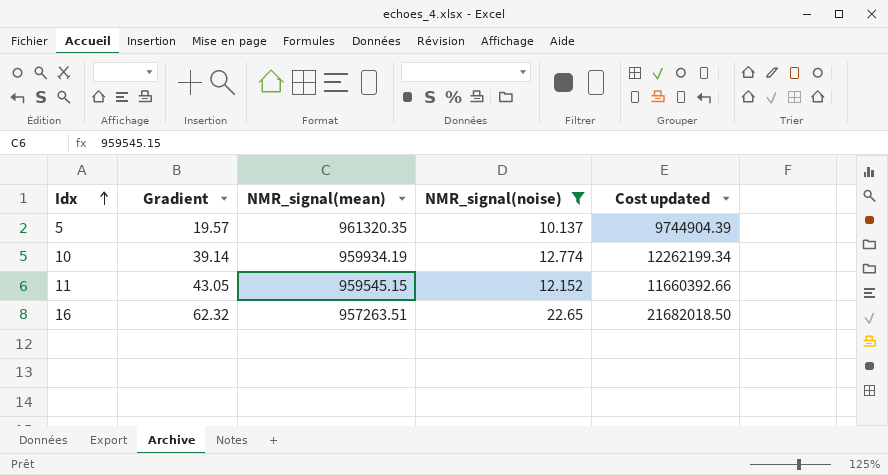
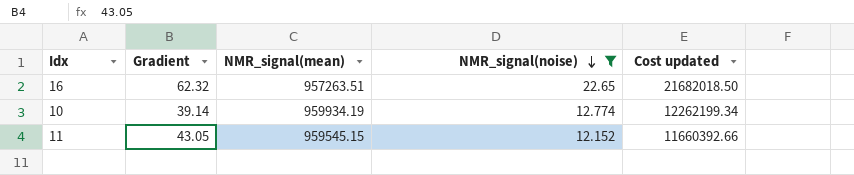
row order: Idx ascending -> NMR_signal(noise) descending
row 5: 19.57 | 961320.35 | 10.137 | 9744904.39 -> none

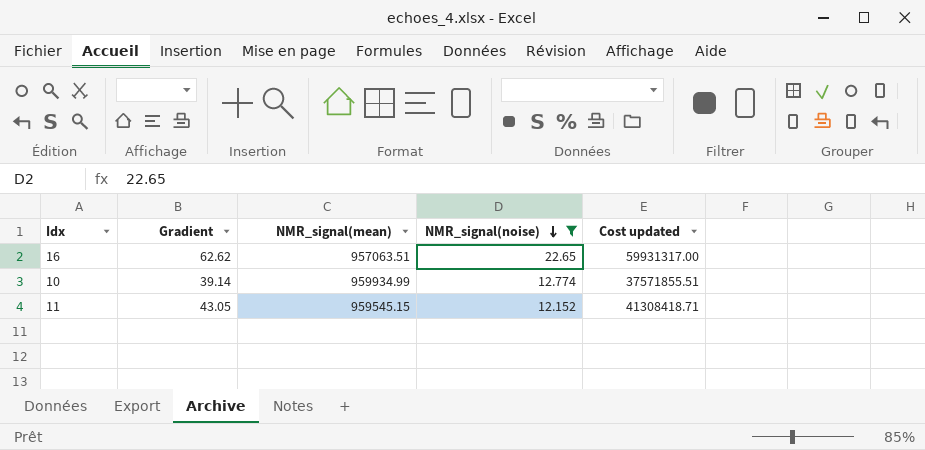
column Cost updated | formula: [NMR_signal(mean)] * [NMR_signal(noise)] -> [Gradient] * [NMR_signal(mean)]
16 | Gradient: 62.32 -> 62.62
16 | NMR_signal(mean): 957263.51 -> 957063.51
10 | NMR_signal(mean): 959934.19 -> 959934.99

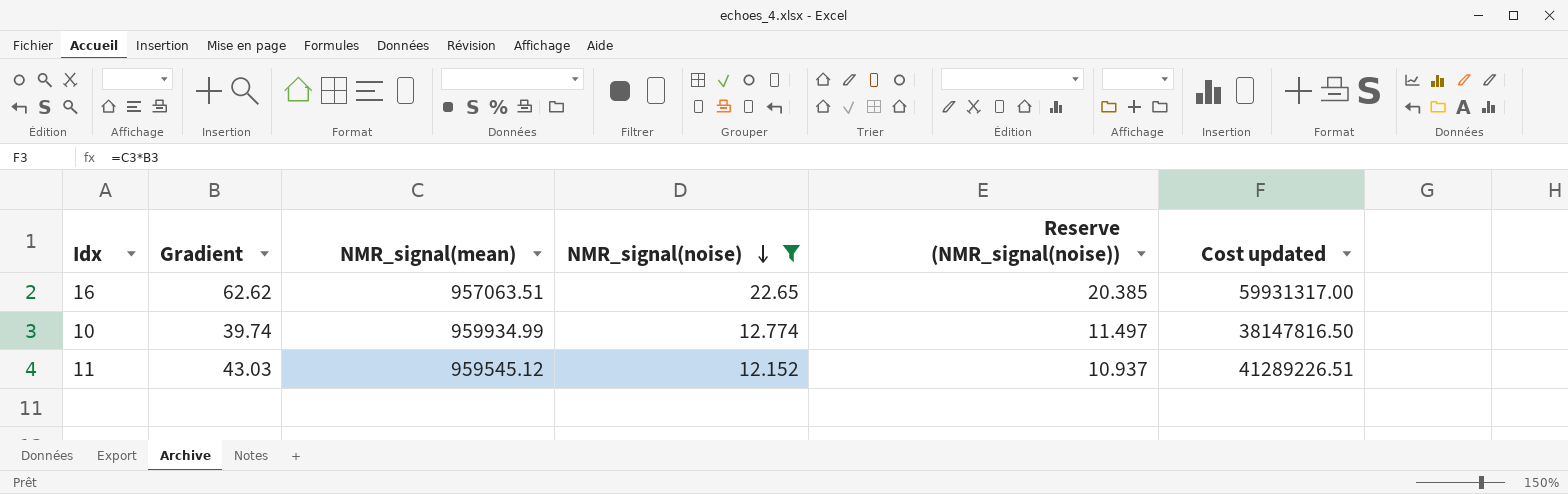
column Reserve (NMR_signal(noise)) | formula: none -> [NMR_signal(noise)] * 0.9
10 | Gradient: 39.14 -> 39.74
10 | Cost updated: 37571855.51 -> 38147816.50
11 | Gradient: 43.05 -> 43.03
11 | NMR_signal(mean): 959545.15 -> 959545.12
11 | Cost updated: 41308418.71 -> 41289226.51

